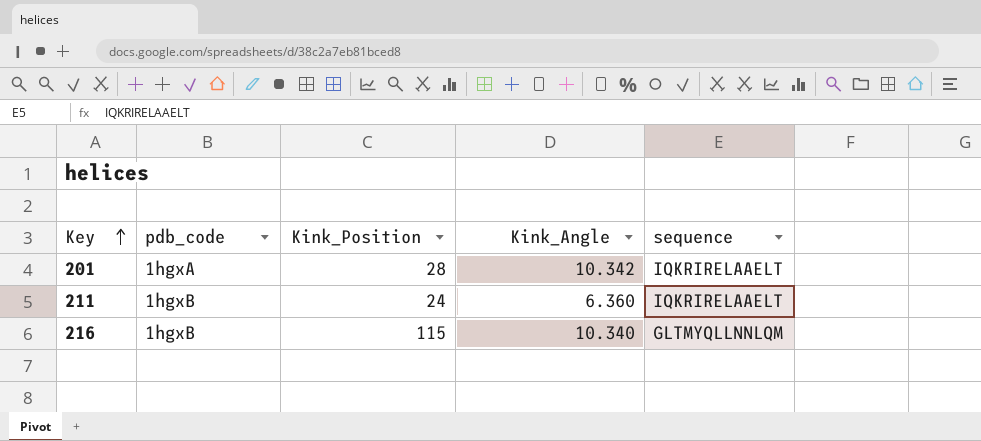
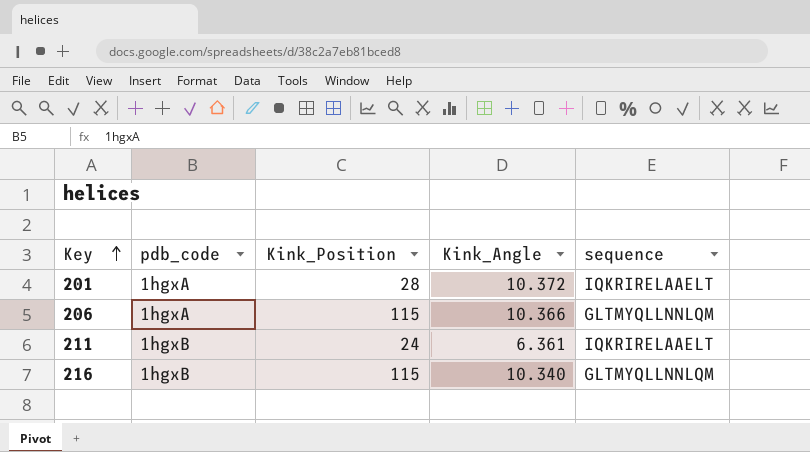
201 | Kink_Angle: 10.342 -> 10.372
row 206: none -> 1hgxA | 115 | 10.366 | GLTMYQLLNNLQM
211 | Kink_Angle: 6.360 -> 6.361

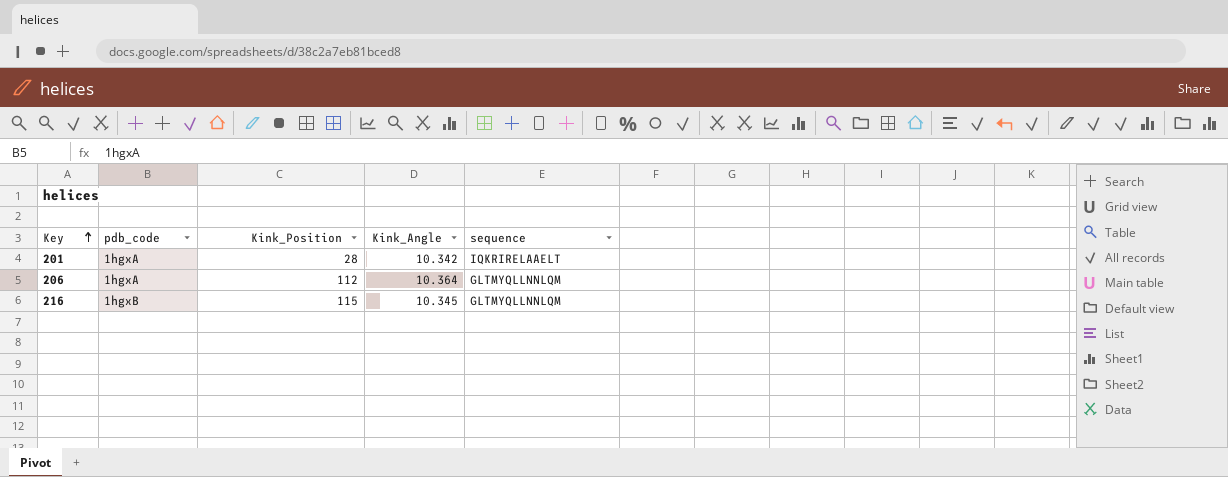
row 211: 1hgxB | 24 | 6.361 | IQKRIRELAAELT -> none
201 | Kink_Angle: 10.372 -> 10.342
206 | Kink_Position: 115 -> 112
206 | Kink_Angle: 10.366 -> 10.364
216 | Kink_Angle: 10.340 -> 10.345

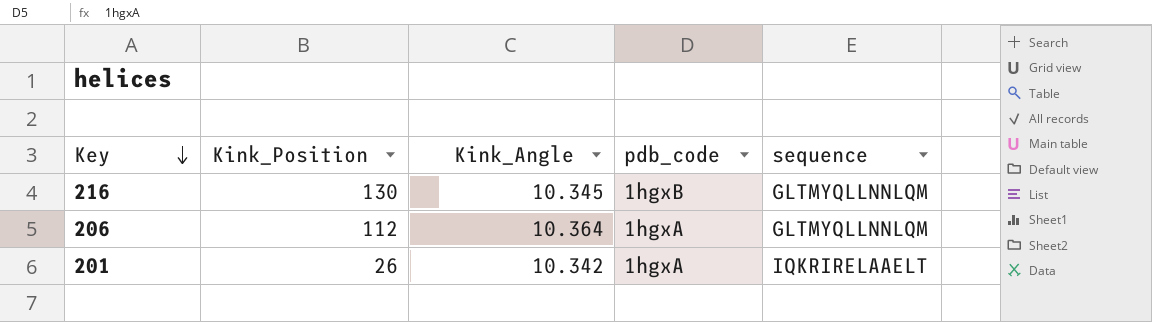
row order: Key ascending -> Key descending
column pdb_code | position: 2 -> 4
216 | Kink_Position: 115 -> 130
201 | Kink_Position: 28 -> 26

